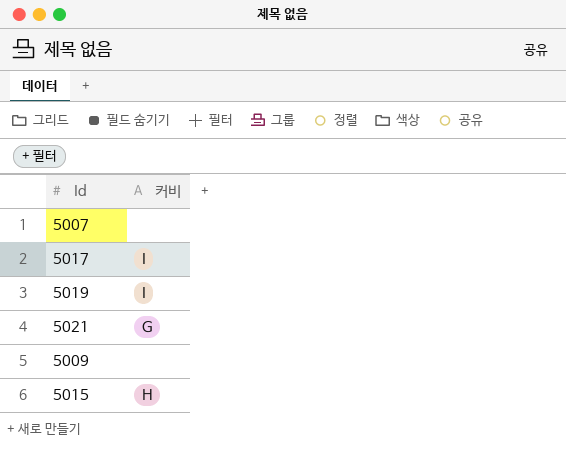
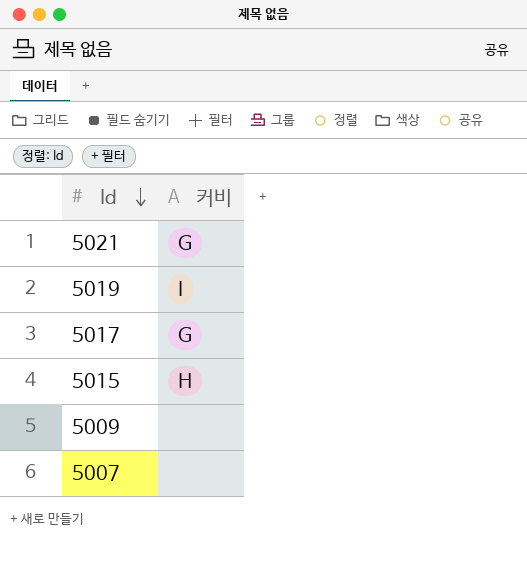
row order: none -> Id descending
5017 | 커비: I -> G

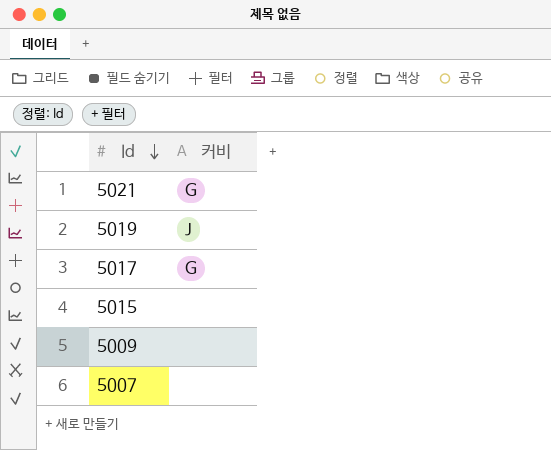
5019 | 커비: I -> J
5015 | 커비: H -> none

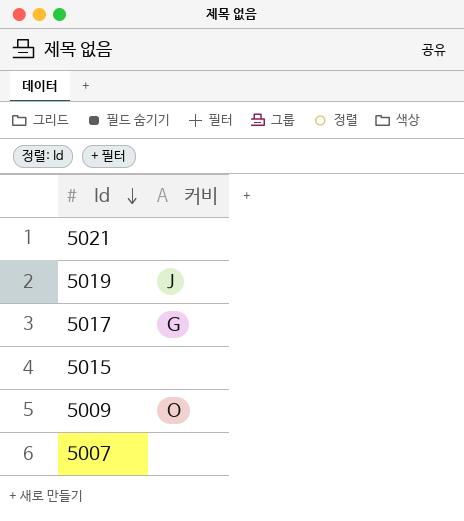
5021 | 커비: G -> none
5009 | 커비: none -> O

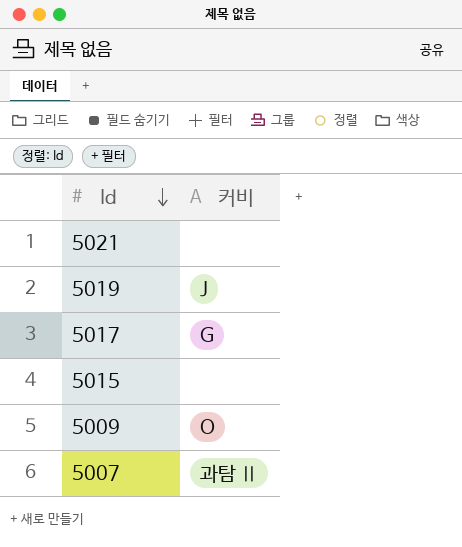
5007 | 커비: none -> 과탐 Ⅱ

